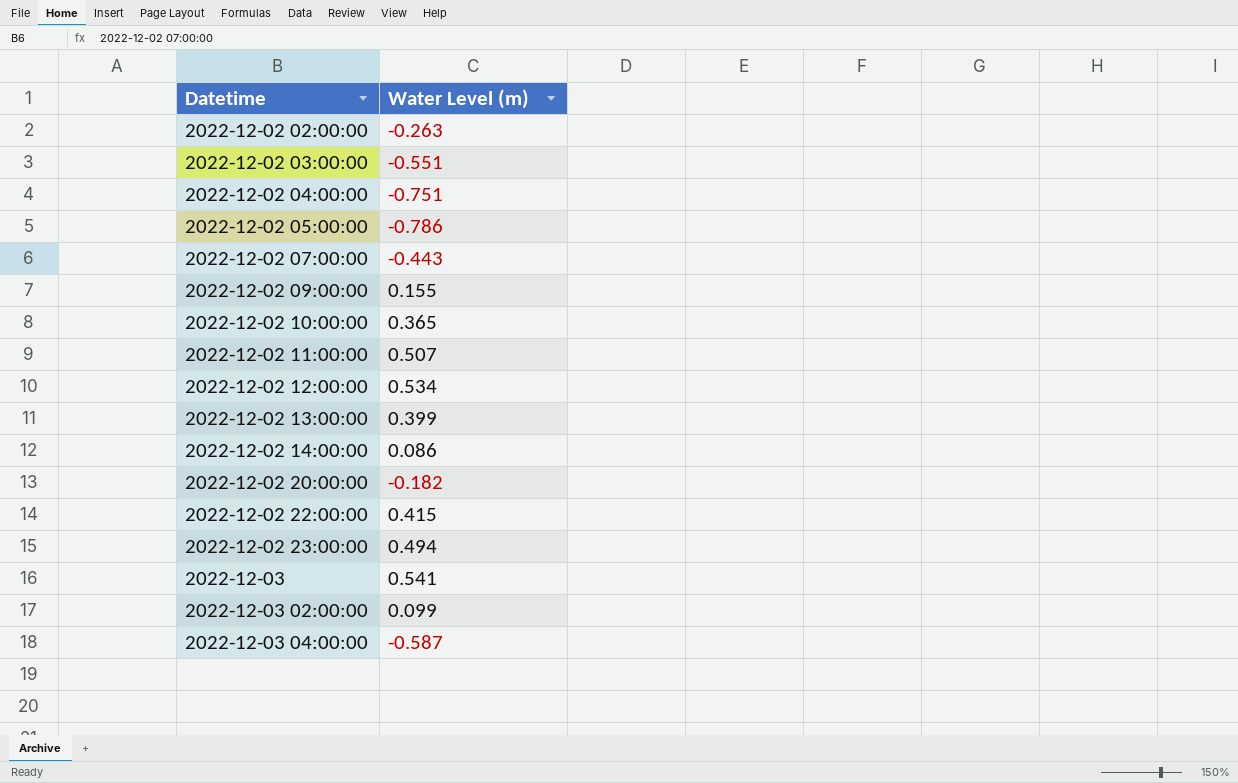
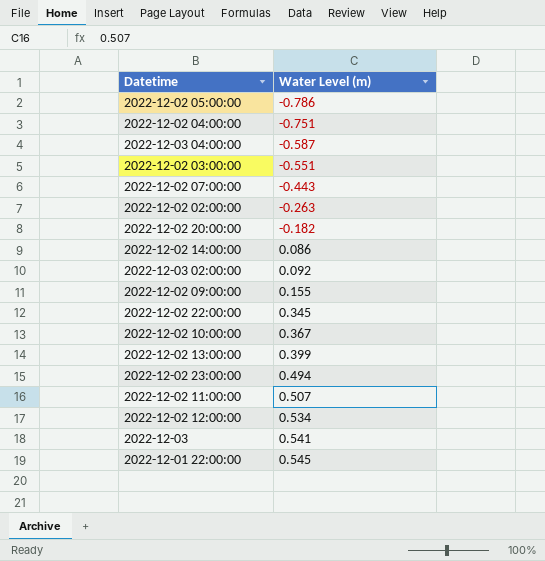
row order: Datetime ascending -> Water Level (m) ascending
2022-12-03 02:00:00 | Water Level (m): 0.099 -> 0.092
2022-12-02 22:00:00 | Water Level (m): 0.415 -> 0.345
2022-12-02 10:00:00 | Water Level (m): 0.365 -> 0.367
row 2022-12-01 22:00:00: none -> 0.545

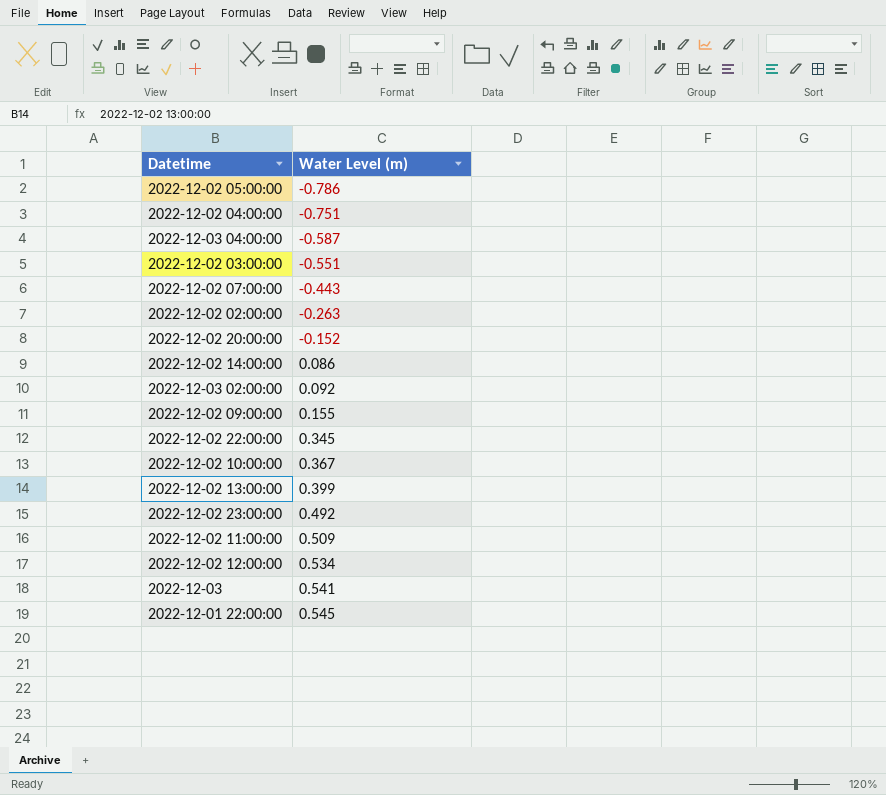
2022-12-02 20:00:00 | Water Level (m): -0.182 -> -0.152
2022-12-02 23:00:00 | Water Level (m): 0.494 -> 0.492
2022-12-02 11:00:00 | Water Level (m): 0.507 -> 0.509

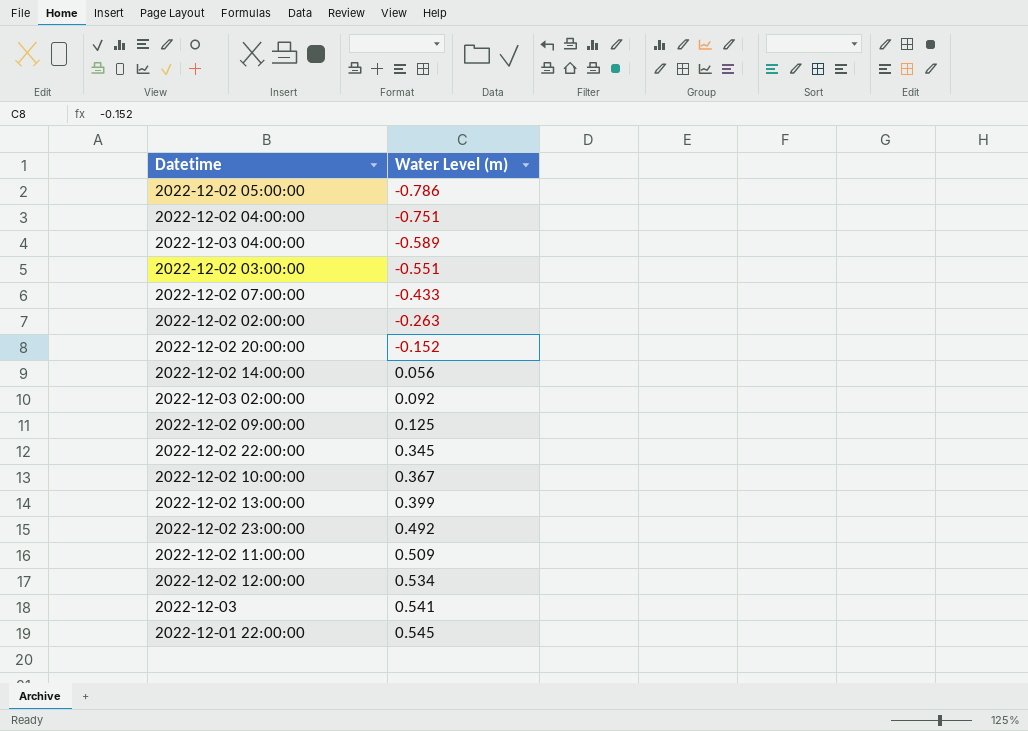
2022-12-03 04:00:00 | Water Level (m): -0.587 -> -0.589
2022-12-02 07:00:00 | Water Level (m): -0.443 -> -0.433
2022-12-02 14:00:00 | Water Level (m): 0.086 -> 0.056
2022-12-02 09:00:00 | Water Level (m): 0.155 -> 0.125

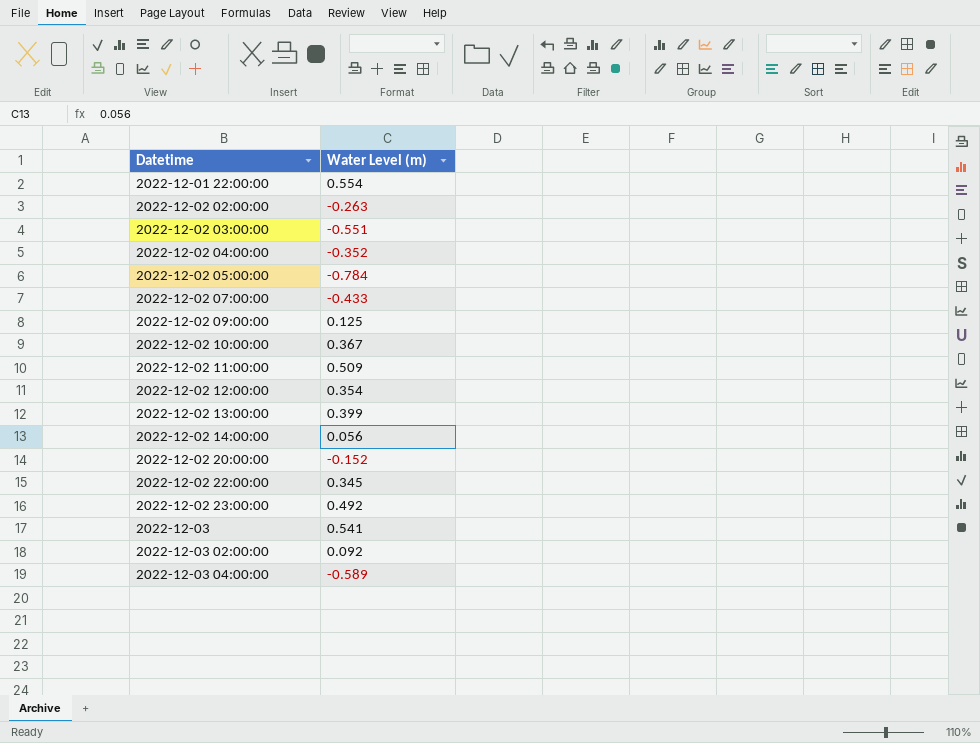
row order: Water Level (m) ascending -> Datetime ascending
2022-12-01 22:00:00 | Water Level (m): 0.545 -> 0.554
2022-12-02 04:00:00 | Water Level (m): -0.751 -> -0.352
2022-12-02 05:00:00 | Water Level (m): -0.786 -> -0.784
2022-12-02 12:00:00 | Water Level (m): 0.534 -> 0.354

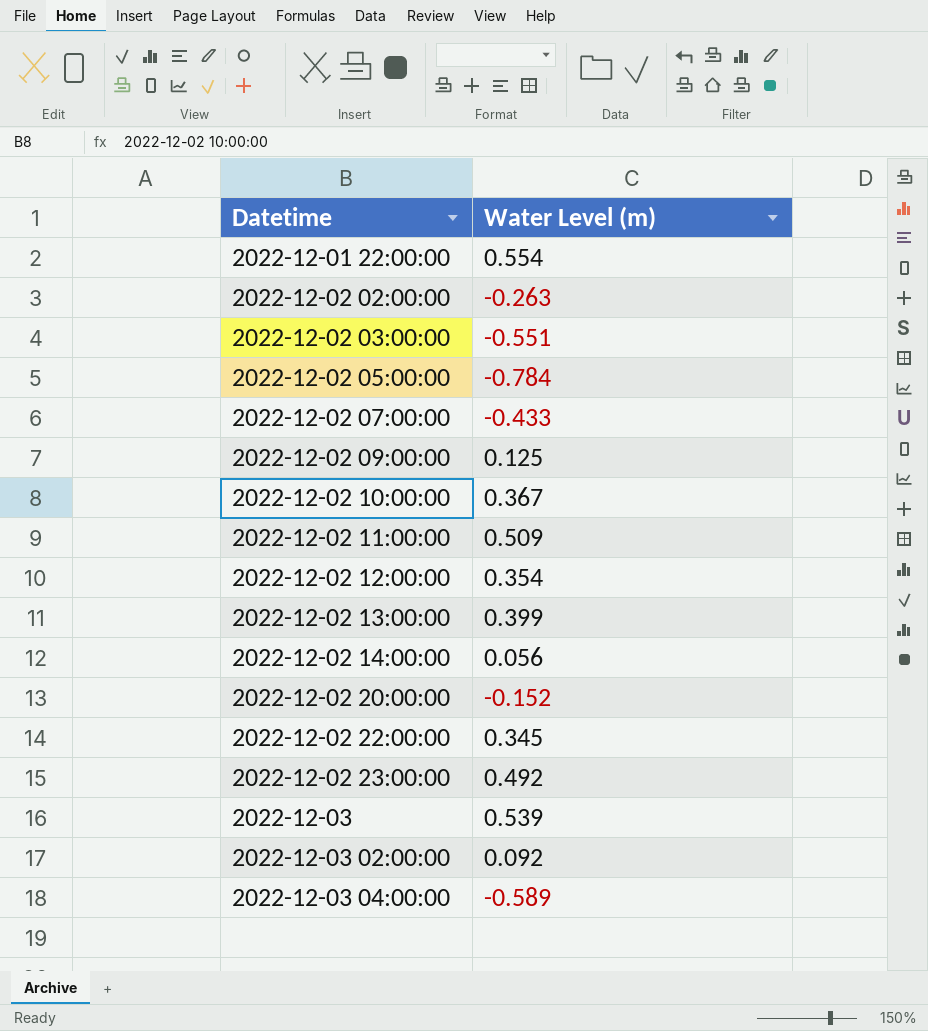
row 2022-12-02 04:00:00: -0.352 -> none
2022-12-03 | Water Level (m): 0.541 -> 0.539

